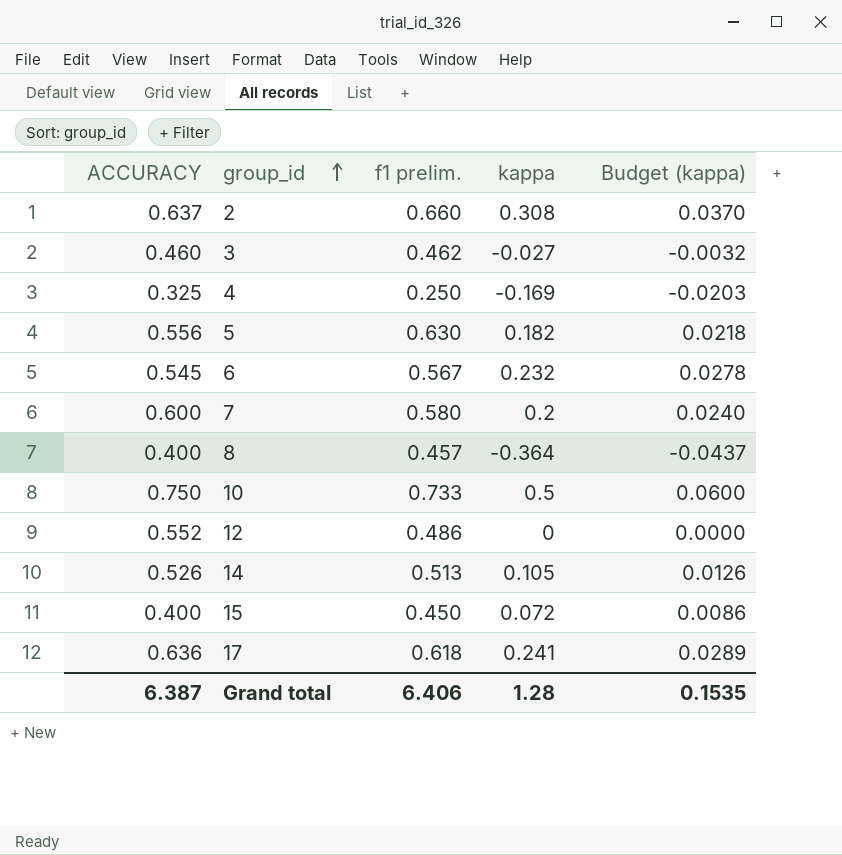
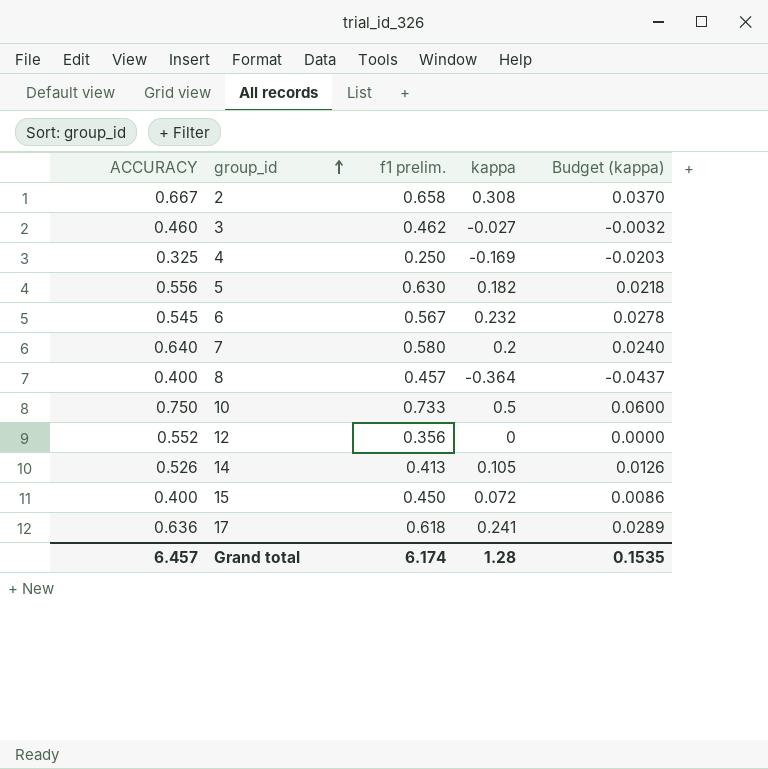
2 | ACCURACY: 0.637 -> 0.667
2 | f1 prelim.: 0.660 -> 0.658
7 | ACCURACY: 0.600 -> 0.640
12 | f1 prelim.: 0.486 -> 0.356
14 | f1 prelim.: 0.513 -> 0.413
Grand total | ACCURACY: 6.387 -> 6.457
Grand total | f1 prelim.: 6.406 -> 6.174

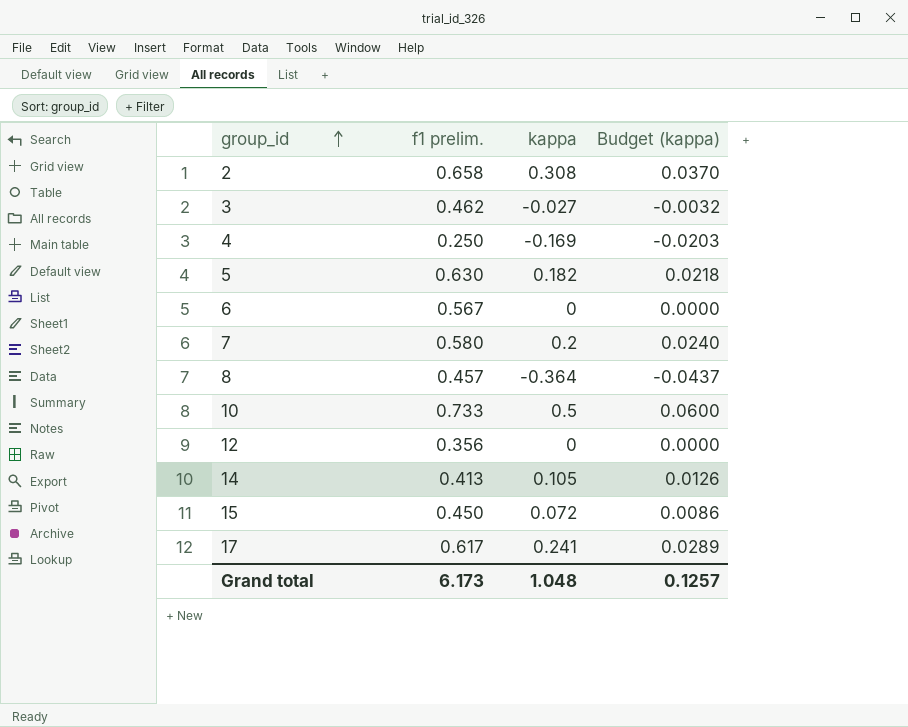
column ACCURACY | position: 1 -> none
6 | kappa: 0.232 -> 0
6 | Budget (kappa): 0.0278 -> 0.0000
17 | f1 prelim.: 0.618 -> 0.617
Grand total | f1 prelim.: 6.174 -> 6.173
Grand total | kappa: 1.28 -> 1.048
Grand total | Budget (kappa): 0.1535 -> 0.1257

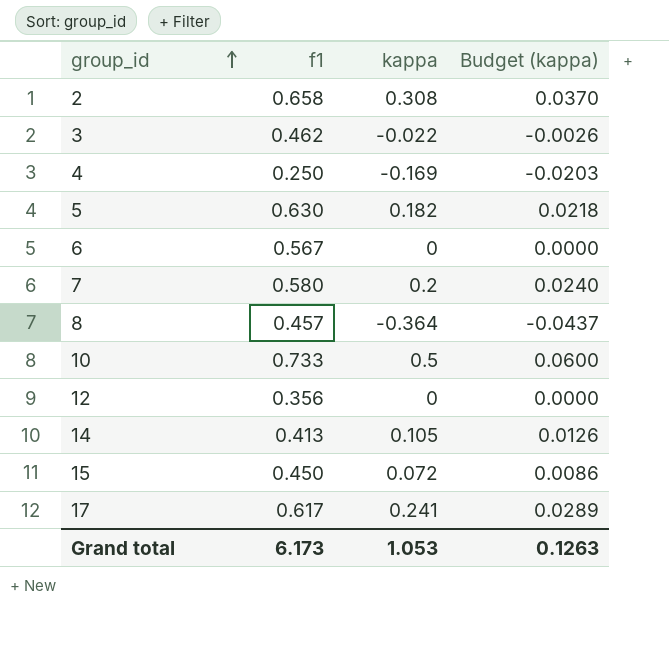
column name: f1 prelim. -> f1
3 | kappa: -0.027 -> -0.022
3 | Budget (kappa): -0.0032 -> -0.0026
Grand total | kappa: 1.048 -> 1.053
Grand total | Budget (kappa): 0.1257 -> 0.1263

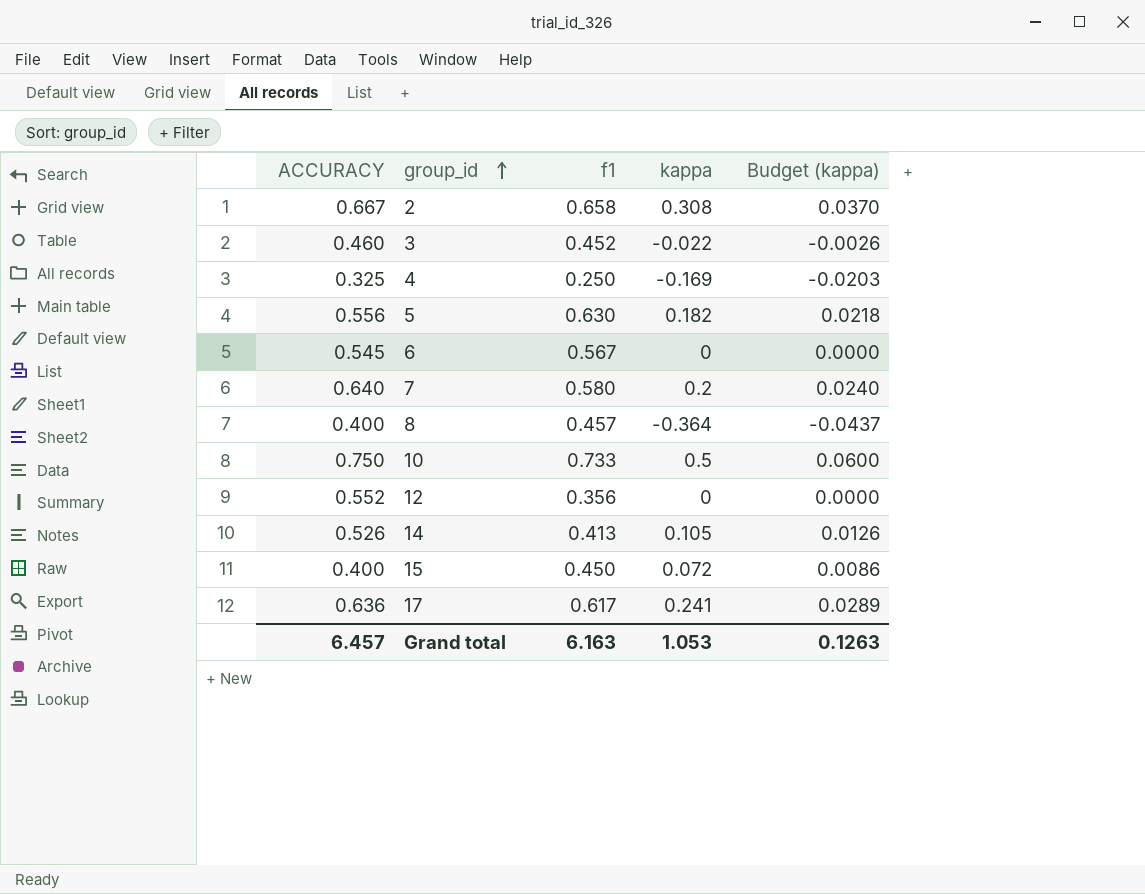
column ACCURACY | position: none -> 1
3 | f1: 0.462 -> 0.452
Grand total | f1: 6.173 -> 6.163

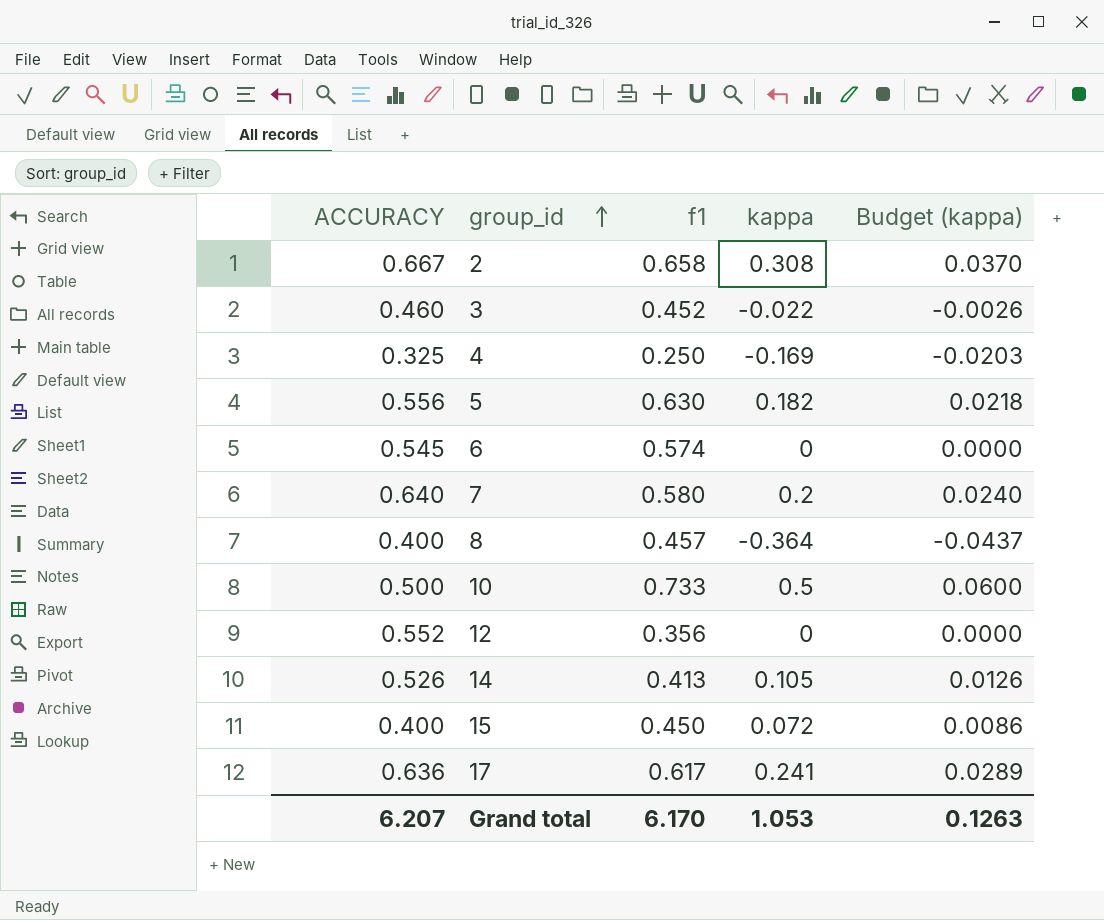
6 | f1: 0.567 -> 0.574
10 | ACCURACY: 0.750 -> 0.500
Grand total | ACCURACY: 6.457 -> 6.207
Grand total | f1: 6.163 -> 6.170

